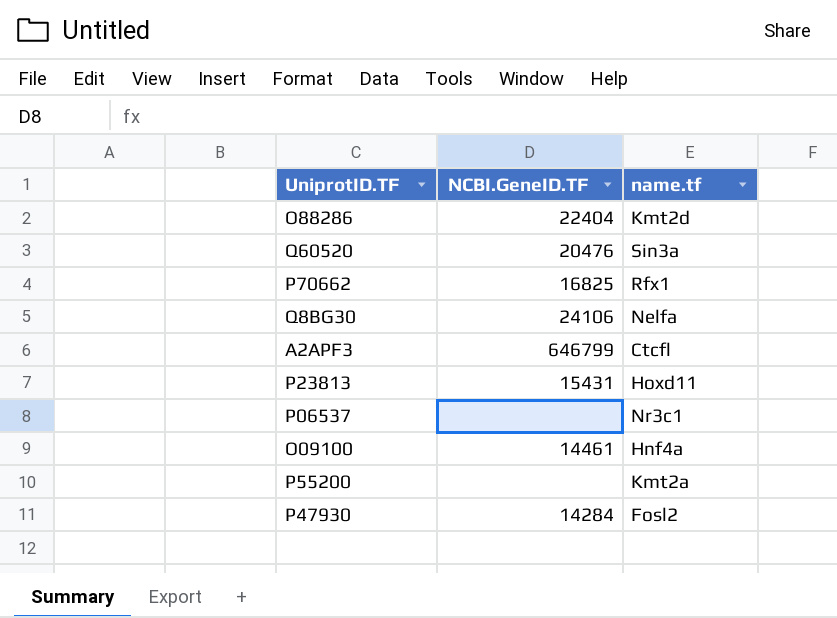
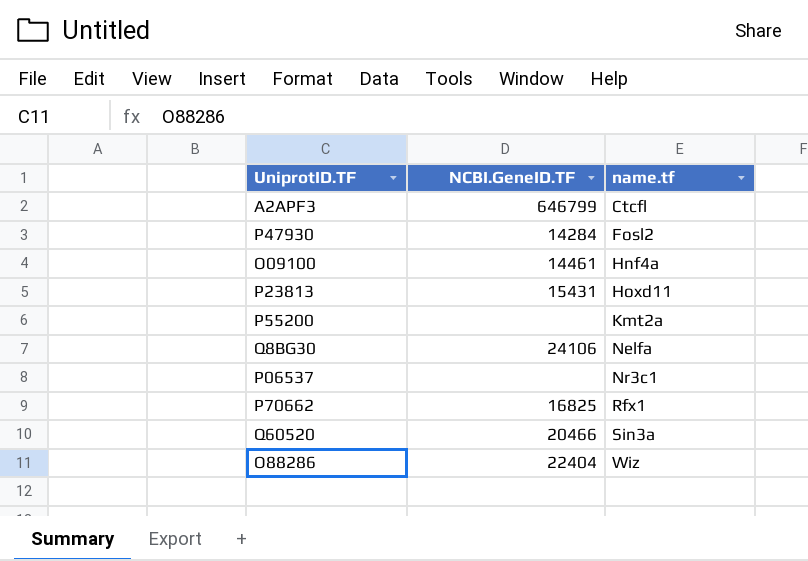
row order: none -> name.tf ascending
Q60520 | NCBI.GeneID.TF: 20476 -> 20466
O88286 | name.tf: Kmt2d -> Wiz

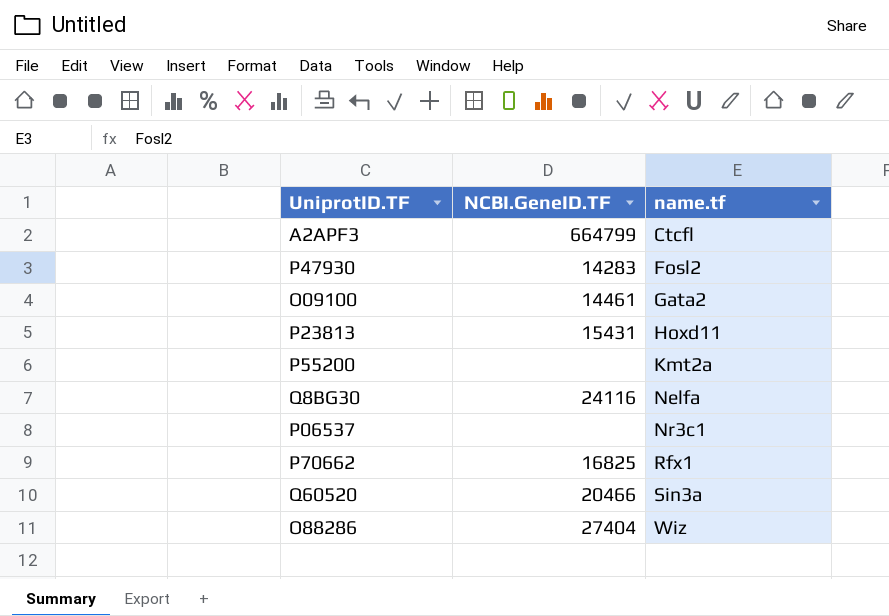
A2APF3 | NCBI.GeneID.TF: 646799 -> 664799
P47930 | NCBI.GeneID.TF: 14284 -> 14283
O09100 | name.tf: Hnf4a -> Gata2
Q8BG30 | NCBI.GeneID.TF: 24106 -> 24116
O88286 | NCBI.GeneID.TF: 22404 -> 27404

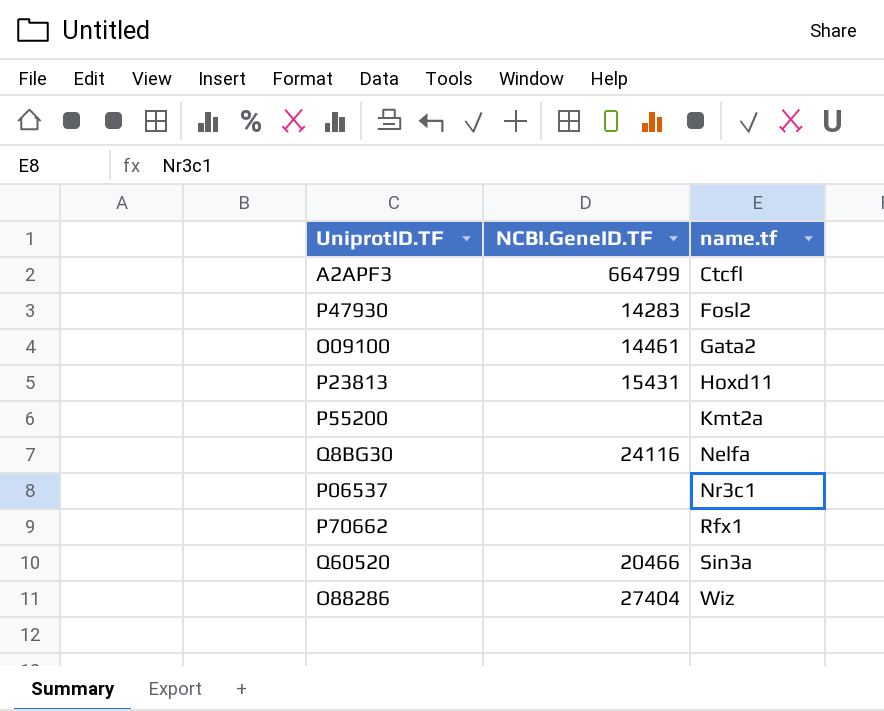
P70662 | NCBI.GeneID.TF: 16825 -> none

